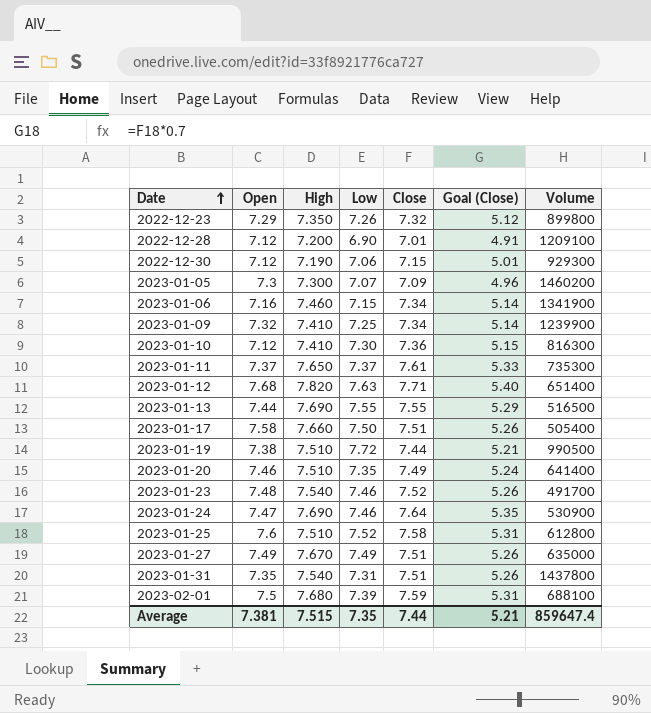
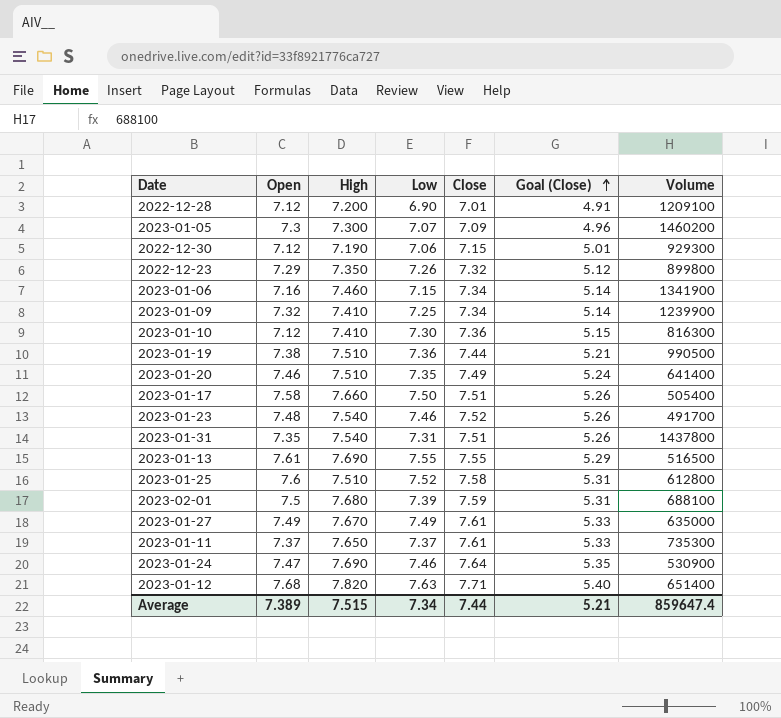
row order: Date ascending -> Goal (Close) ascending
2023-01-19 | Low: 7.72 -> 7.36
2023-01-13 | Open: 7.44 -> 7.61
2023-01-27 | Close: 7.51 -> 7.61
2023-01-27 | Goal (Close): 5.26 -> 5.33
Average | Open: 7.381 -> 7.389
Average | Low: 7.35 -> 7.34

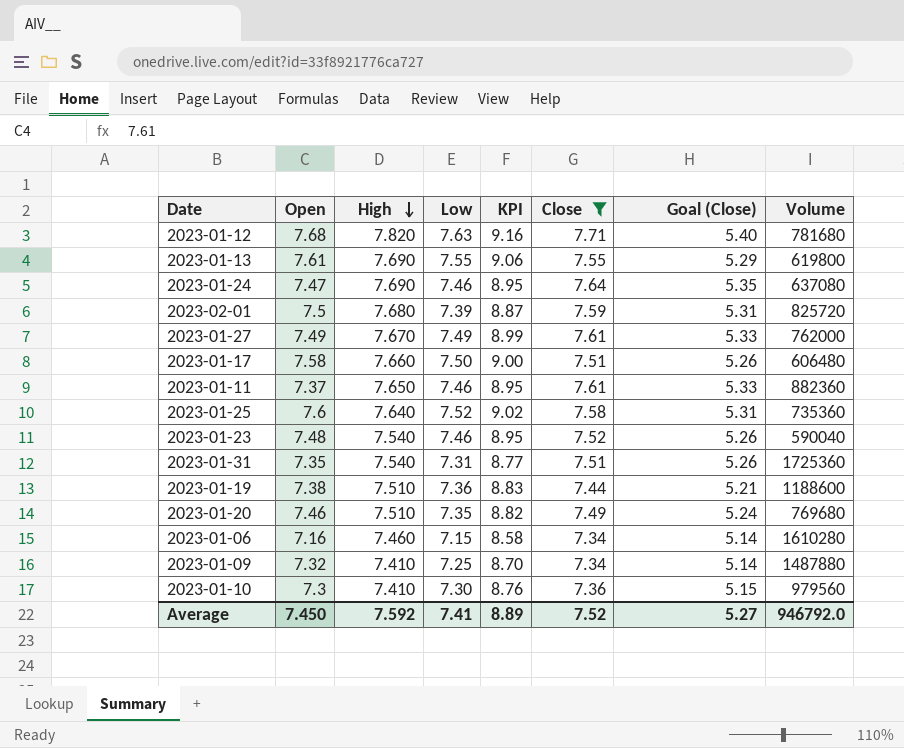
filter: none -> Close >= 7.34
row order: Goal (Close) ascending -> High descending
column KPI | formula: none -> [Low] * 1.2
2023-01-12 | Volume: 651400 -> 781680
2023-01-13 | Volume: 516500 -> 619800
2023-01-24 | Volume: 530900 -> 637080
2023-02-01 | Volume: 688100 -> 825720
2023-01-27 | Volume: 635000 -> 762000
2023-01-17 | Volume: 505400 -> 606480
2023-01-11 | Low: 7.37 -> 7.46
2023-01-11 | Volume: 735300 -> 882360
2023-01-25 | High: 7.510 -> 7.640
2023-01-25 | Volume: 612800 -> 735360
2023-01-23 | Volume: 491700 -> 590040
2023-01-31 | Volume: 1437800 -> 1725360
2023-01-19 | Volume: 990500 -> 1188600
2023-01-20 | Volume: 641400 -> 769680
2023-01-06 | Volume: 1341900 -> 1610280
2023-01-09 | Volume: 1239900 -> 1487880
2023-01-10 | Open: 7.12 -> 7.3
2023-01-10 | Volume: 816300 -> 979560
Average | Open: 7.389 -> 7.450
Average | High: 7.515 -> 7.592
Average | Low: 7.34 -> 7.41
Average | Close: 7.44 -> 7.52
Average | Goal (Close): 5.21 -> 5.27
Average | Volume: 859647.4 -> 946792.0

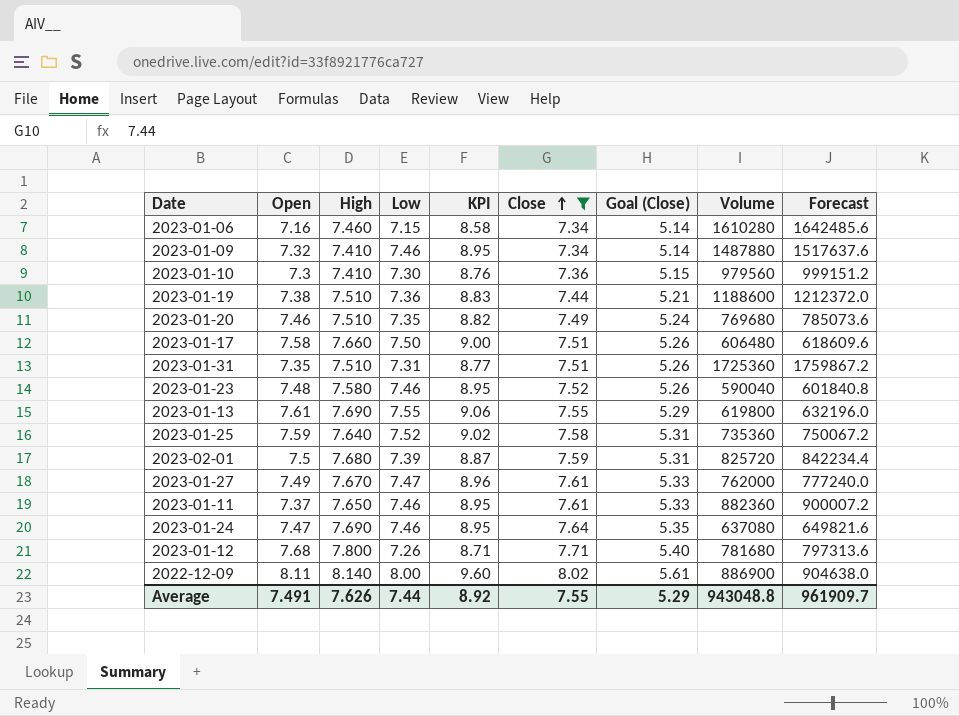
row order: High descending -> Close ascending
column Forecast | formula: none -> [Volume] * 1.02
2023-01-09 | Low: 7.25 -> 7.46
2023-01-09 | KPI: 8.70 -> 8.95
2023-01-31 | High: 7.540 -> 7.510
2023-01-23 | High: 7.540 -> 7.580
2023-01-25 | Open: 7.6 -> 7.59
2023-01-27 | Low: 7.49 -> 7.47
2023-01-27 | KPI: 8.99 -> 8.96
2023-01-12 | High: 7.820 -> 7.800
2023-01-12 | Low: 7.63 -> 7.26
2023-01-12 | KPI: 9.16 -> 8.71
row 2022-12-09: none -> 8.11 | 8.140 | 8.00 | 9.60 | 8.02 | 5.61 | 886900 | 904638.0
Average | Open: 7.450 -> 7.491
Average | High: 7.592 -> 7.626
Average | Low: 7.41 -> 7.44
Average | KPI: 8.89 -> 8.92
Average | Close: 7.52 -> 7.55
Average | Goal (Close): 5.27 -> 5.29
Average | Volume: 946792.0 -> 943048.8

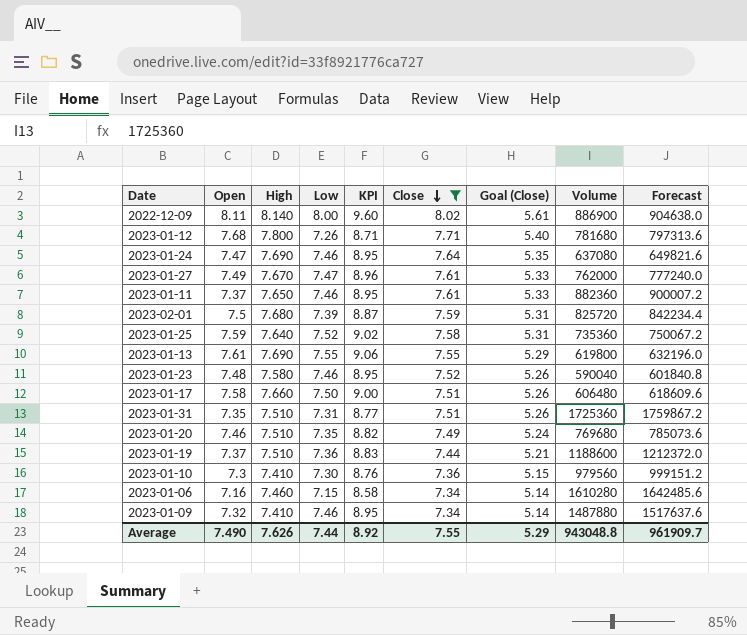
row order: Close ascending -> Close descending
2023-01-19 | Open: 7.38 -> 7.37
Average | Open: 7.491 -> 7.490

